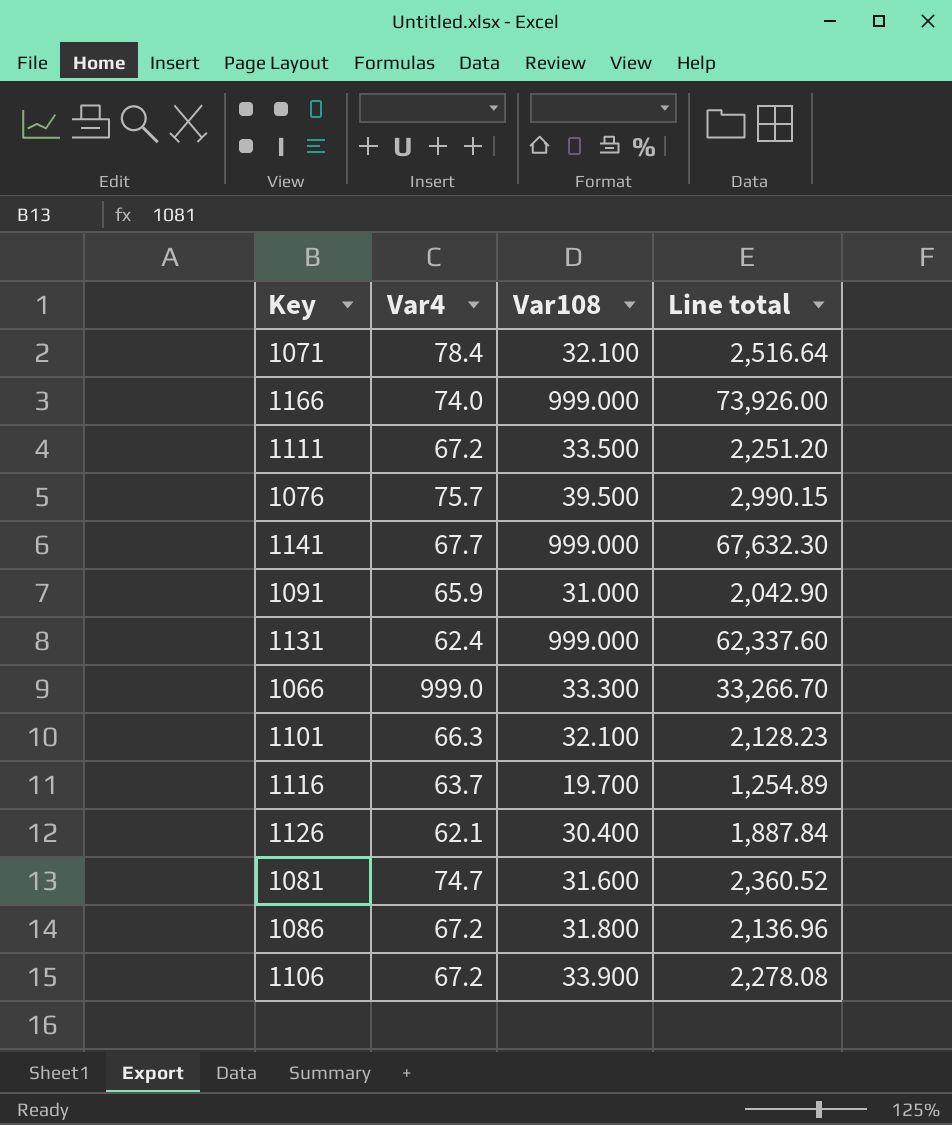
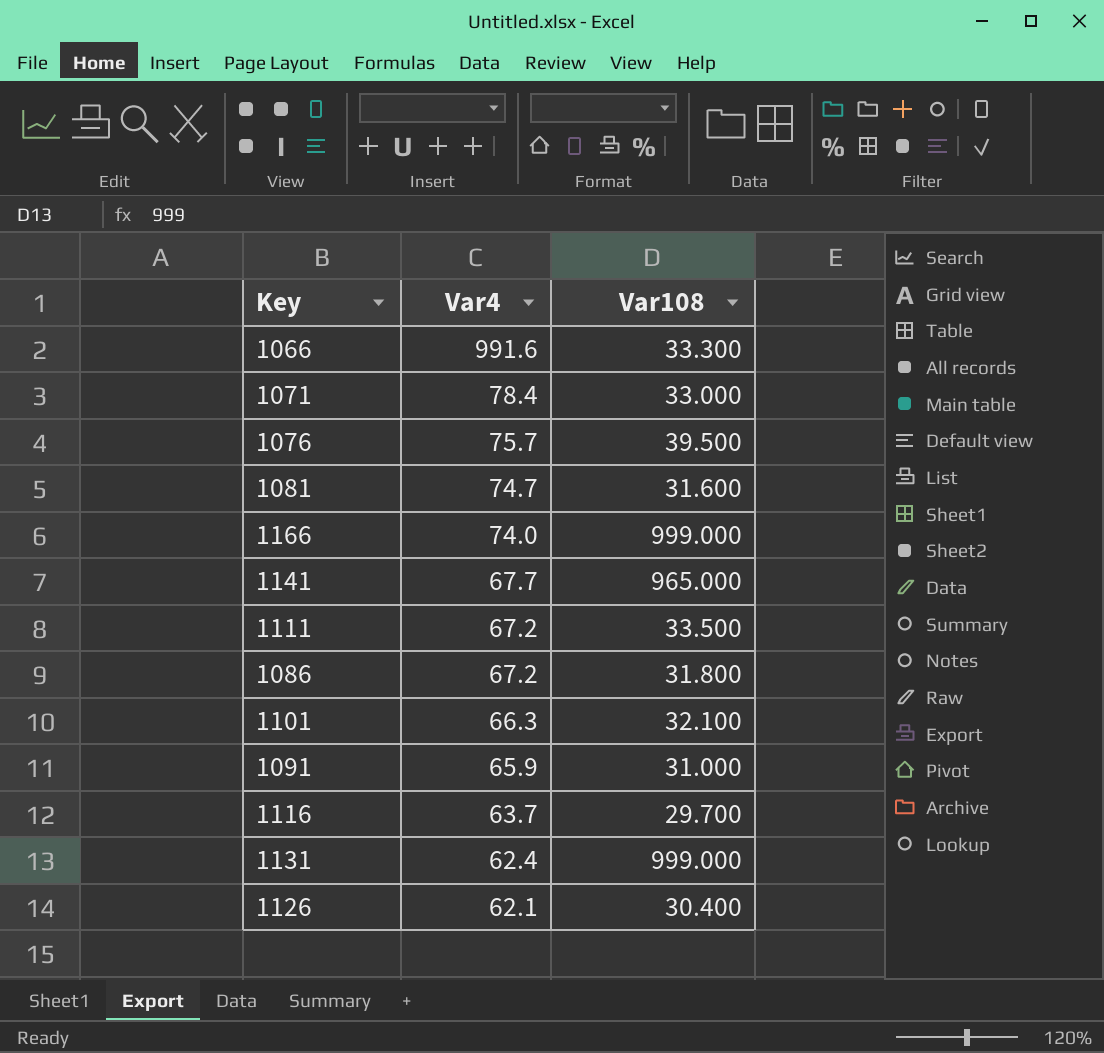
row order: none -> Var4 descending
column Line total | formula: [Var4] * [Var108] -> none
row 1106: 67.2 | 33.900 | 2,278.08 -> none
1066 | Var4: 999.0 -> 991.6
1071 | Var108: 32.100 -> 33.000
1141 | Var108: 999.000 -> 965.000
1116 | Var108: 19.700 -> 29.700

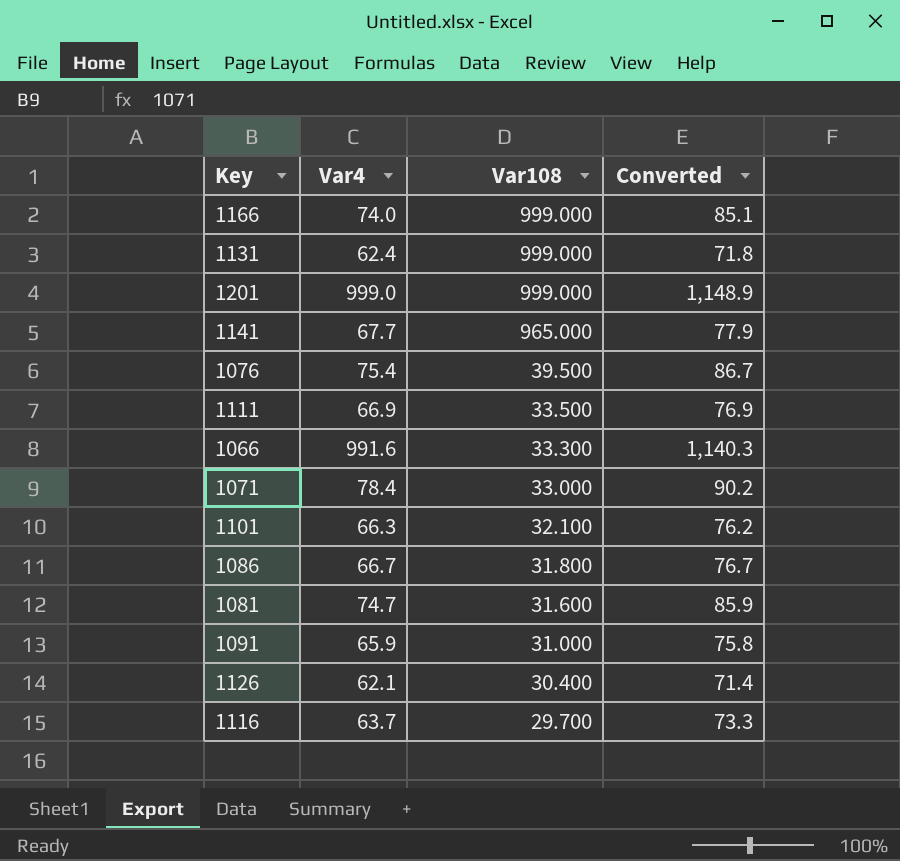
row order: Var4 descending -> Var108 descending
column Converted | formula: none -> [Var4] * 1.15
row 1201: none -> 999.0 | 999.000 | 1,148.9
1076 | Var4: 75.7 -> 75.4
1111 | Var4: 67.2 -> 66.9
1086 | Var4: 67.2 -> 66.7

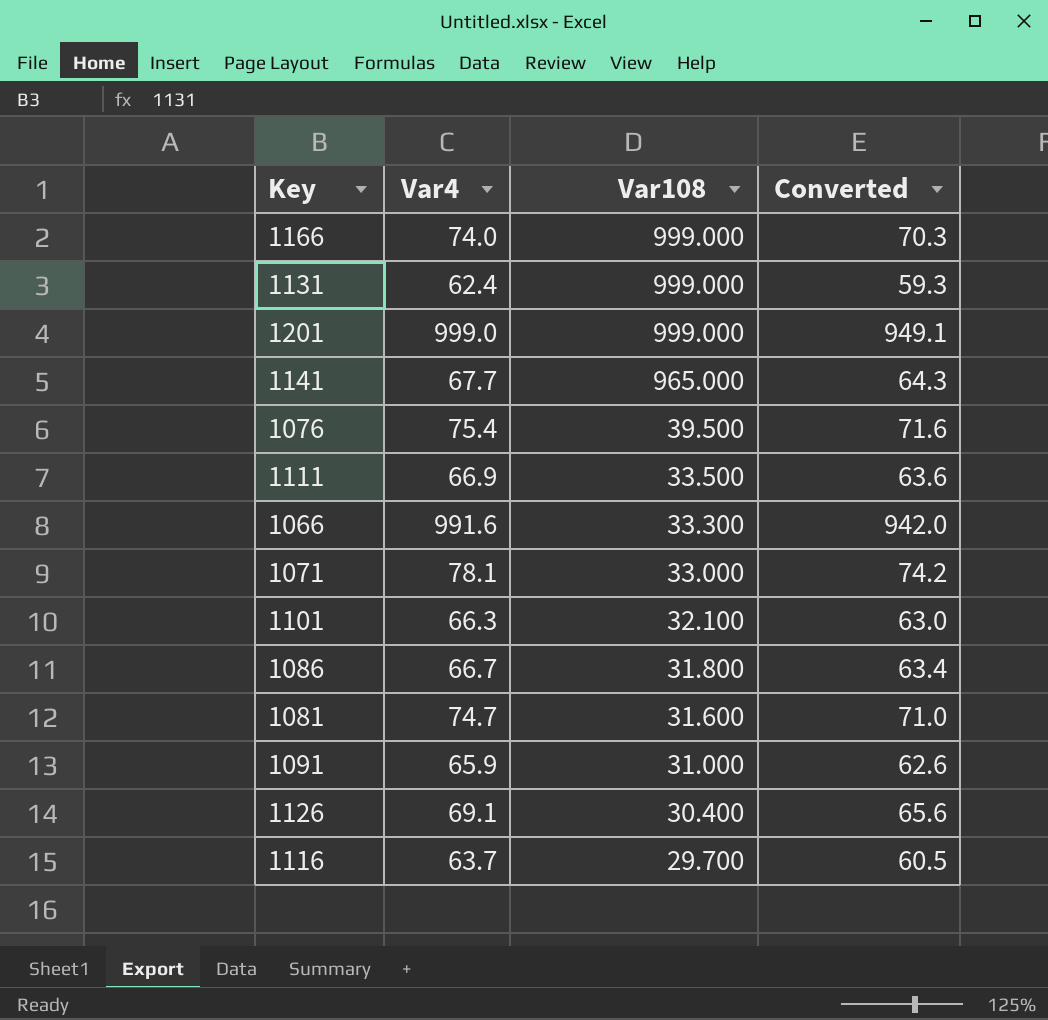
column Converted | formula: [Var4] * 1.15 -> [Var4] * 0.95
1071 | Var4: 78.4 -> 78.1
1126 | Var4: 62.1 -> 69.1

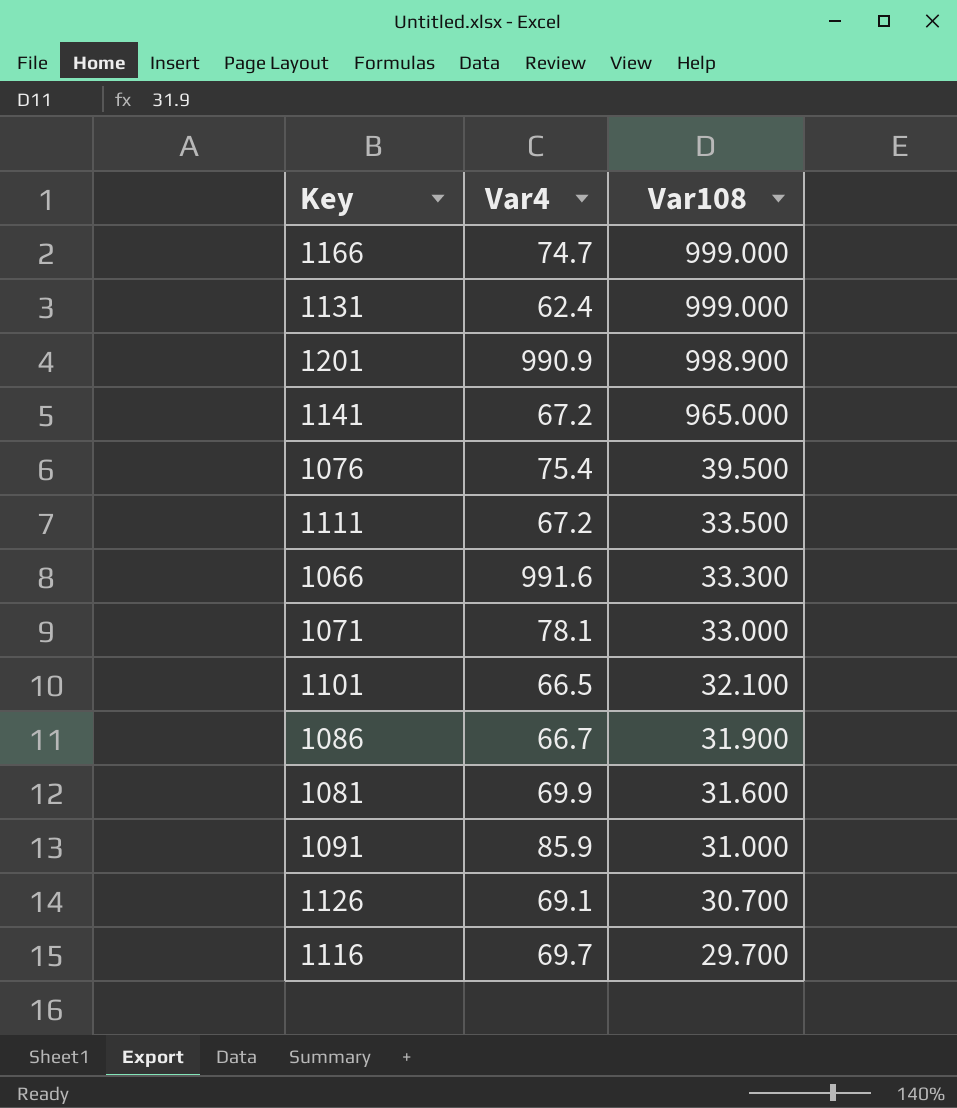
column Converted | formula: [Var4] * 0.95 -> none
1166 | Var4: 74.0 -> 74.7
1201 | Var4: 999.0 -> 990.9
1201 | Var108: 999.000 -> 998.900
1141 | Var4: 67.7 -> 67.2
1111 | Var4: 66.9 -> 67.2
1101 | Var4: 66.3 -> 66.5
1086 | Var108: 31.800 -> 31.900
1081 | Var4: 74.7 -> 69.9
1091 | Var4: 65.9 -> 85.9
1126 | Var108: 30.400 -> 30.700
1116 | Var4: 63.7 -> 69.7

